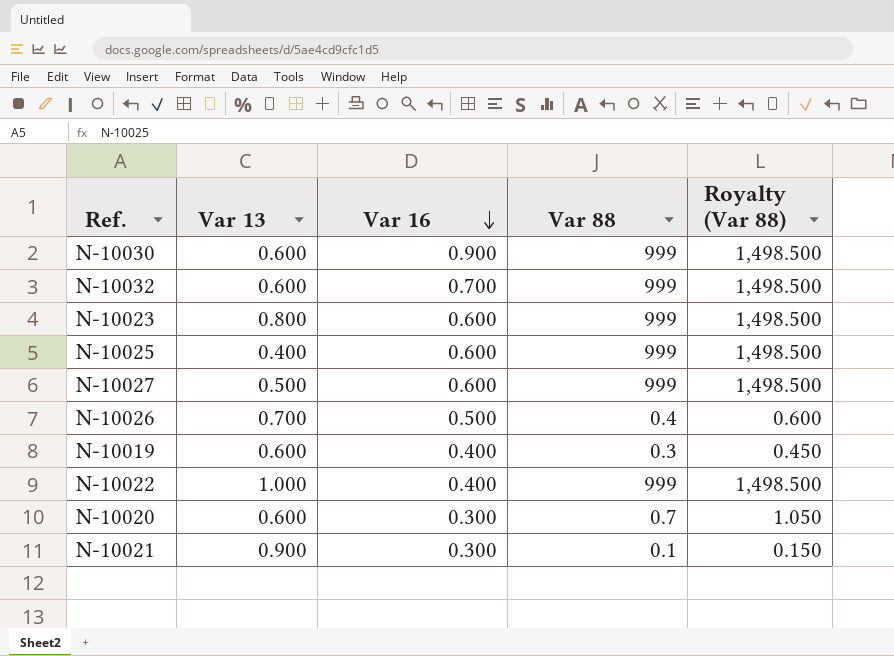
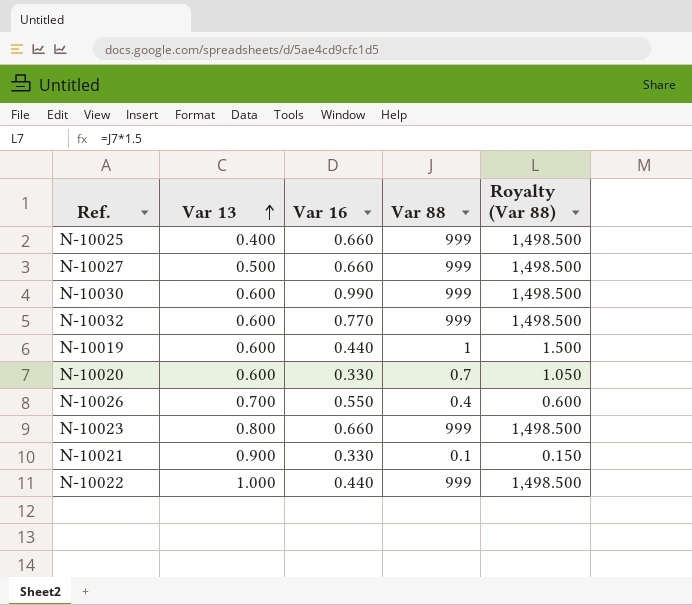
row order: Var 16 descending -> Var 13 ascending
N-10025 | Var 16: 0.600 -> 0.660
N-10027 | Var 16: 0.600 -> 0.660
N-10030 | Var 16: 0.900 -> 0.990
N-10032 | Var 16: 0.700 -> 0.770
N-10019 | Var 16: 0.400 -> 0.440
N-10019 | Var 88: 0.3 -> 1
N-10019 | Royalty (Var 88): 0.450 -> 1.500
N-10020 | Var 16: 0.300 -> 0.330
N-10026 | Var 16: 0.500 -> 0.550
N-10023 | Var 16: 0.600 -> 0.660
N-10021 | Var 16: 0.300 -> 0.330
N-10022 | Var 16: 0.400 -> 0.440

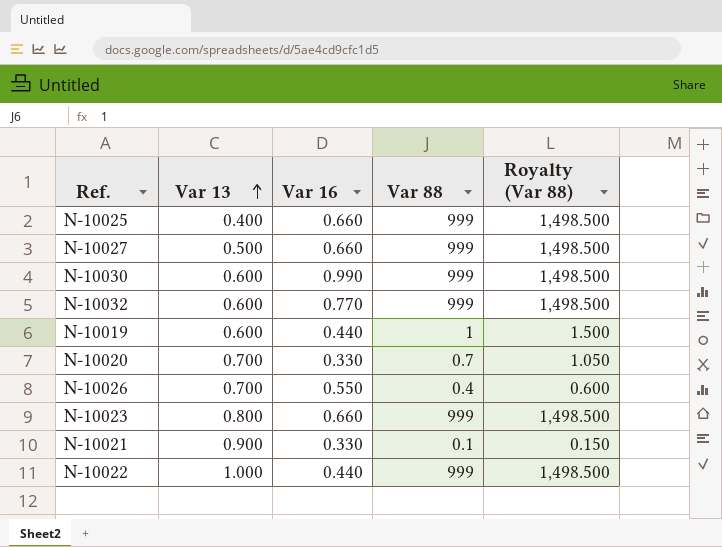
N-10020 | Var 13: 0.600 -> 0.700

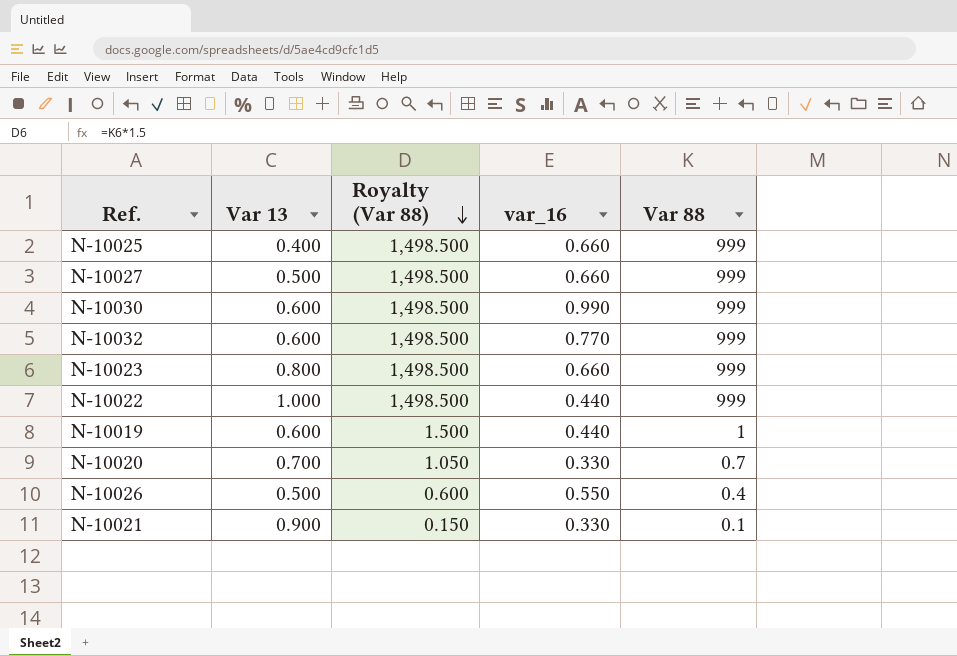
row order: Var 13 ascending -> Royalty (Var 88) descending
column Royalty (Var 88) | position: 5 -> 3
column name: Var 16 -> var_16
N-10026 | Var 13: 0.700 -> 0.500

